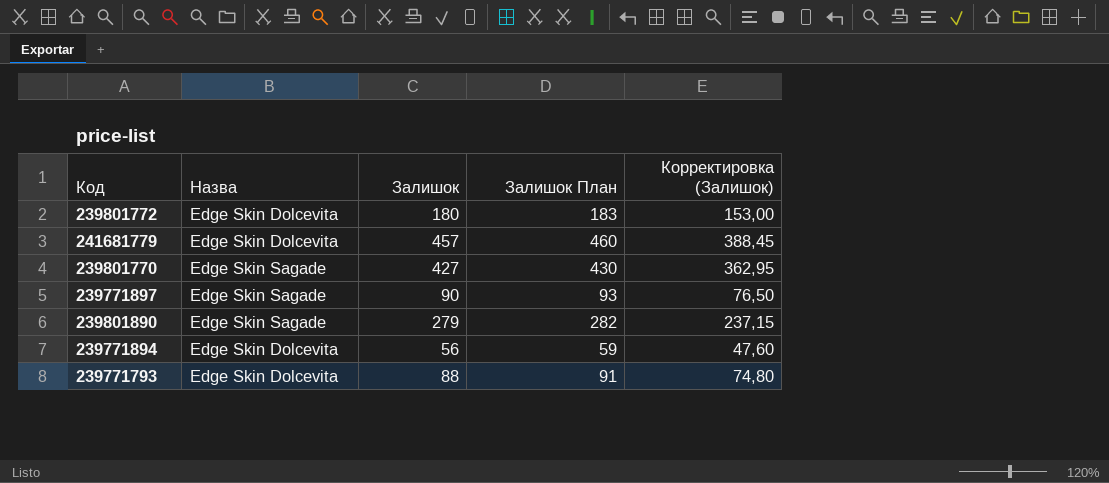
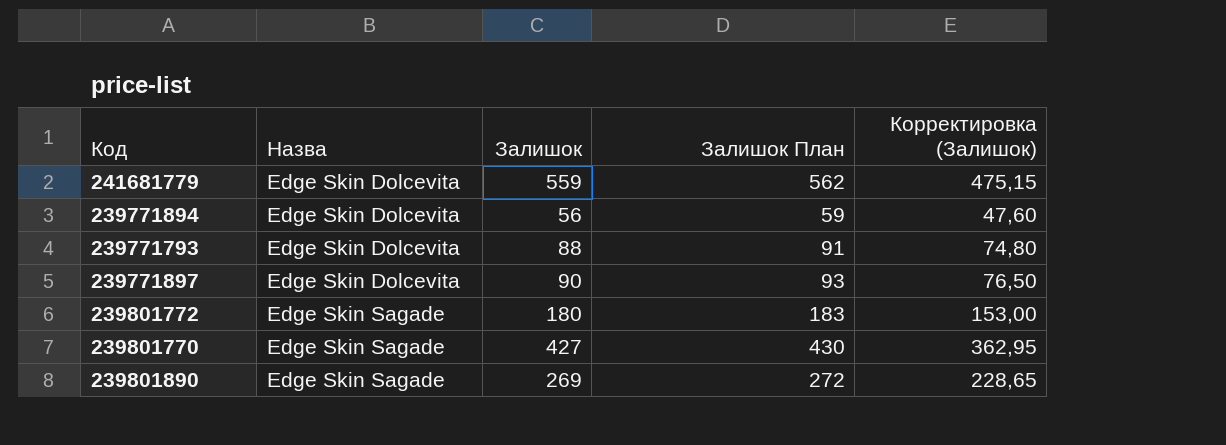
row order: none -> Назва ascending
241681779 | Залишок: 457 -> 559
241681779 | Залишок План: 460 -> 562
241681779 | Корректировка (Залишок): 388,45 -> 475,15
239771897 | Назва: Edge Skin Sagade -> Edge Skin Dolcevita
239801772 | Назва: Edge Skin Dolcevita -> Edge Skin Sagade
239801890 | Залишок: 279 -> 269
239801890 | Залишок План: 282 -> 272
239801890 | Корректировка (Залишок): 237,15 -> 228,65

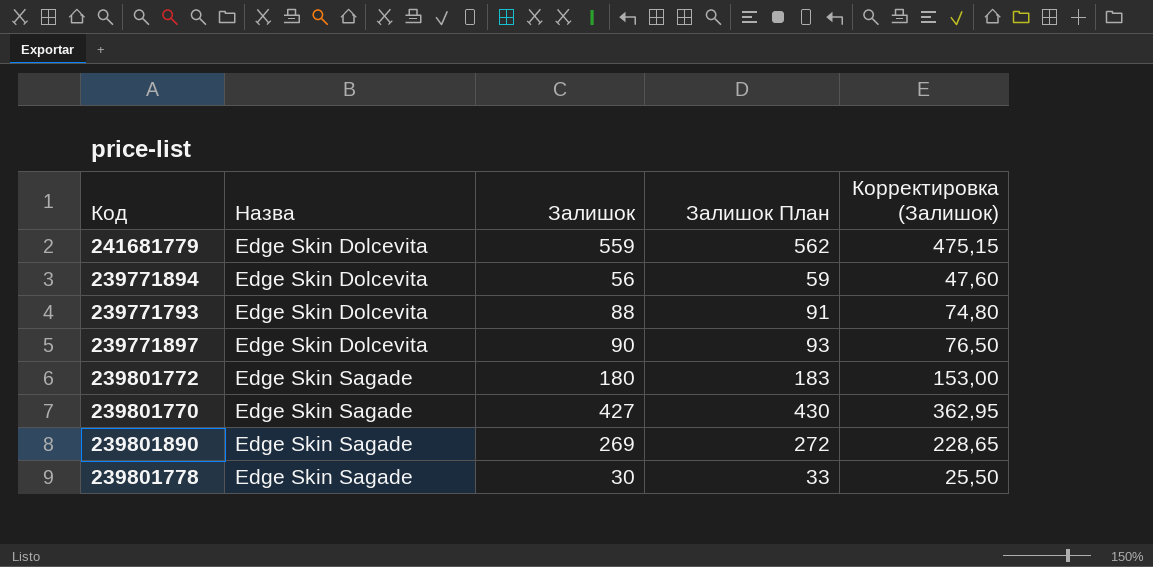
row 239801778: none -> Edge Skin Sagade | 30 | 33 | 25,50

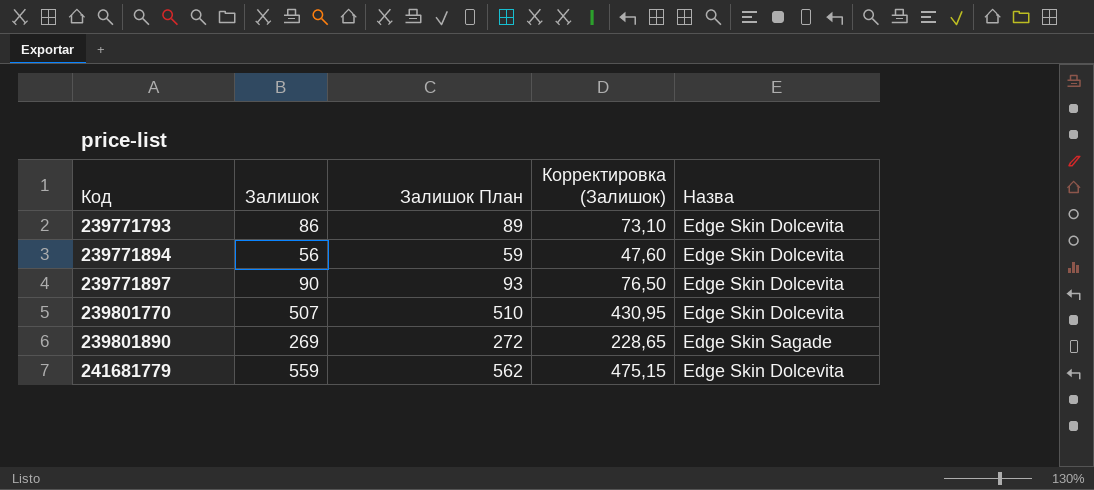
row order: Назва ascending -> Код ascending
column Назва | position: 2 -> 5
row 239801772: Edge Skin Sagade | 180 | 183 | 153,00 -> none
row 239801778: Edge Skin Sagade | 30 | 33 | 25,50 -> none
239771793 | Залишок: 88 -> 86
239771793 | Залишок План: 91 -> 89
239771793 | Корректировка (Залишок): 74,80 -> 73,10
239801770 | Залишок: 427 -> 507
239801770 | Залишок План: 430 -> 510
239801770 | Корректировка (Залишок): 362,95 -> 430,95
239801770 | Назва: Edge Skin Sagade -> Edge Skin Dolcevita

